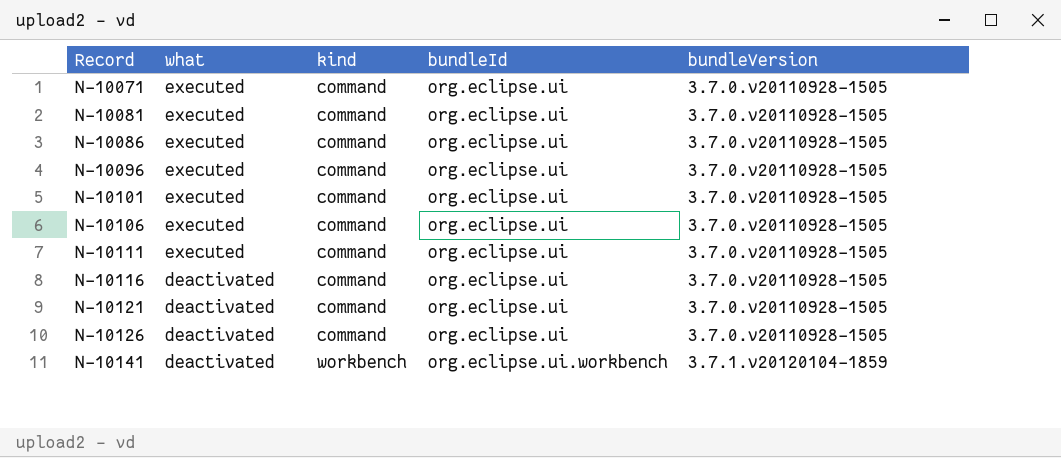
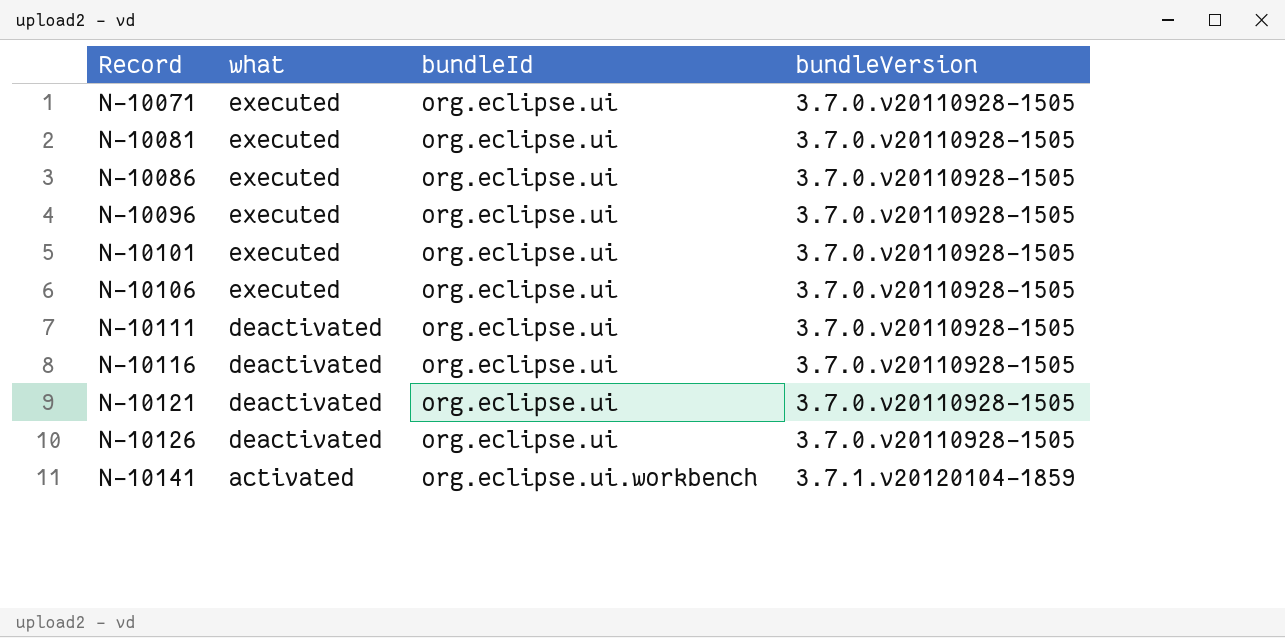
column kind | position: 3 -> none
N-10111 | what: executed -> deactivated
N-10141 | what: deactivated -> activated

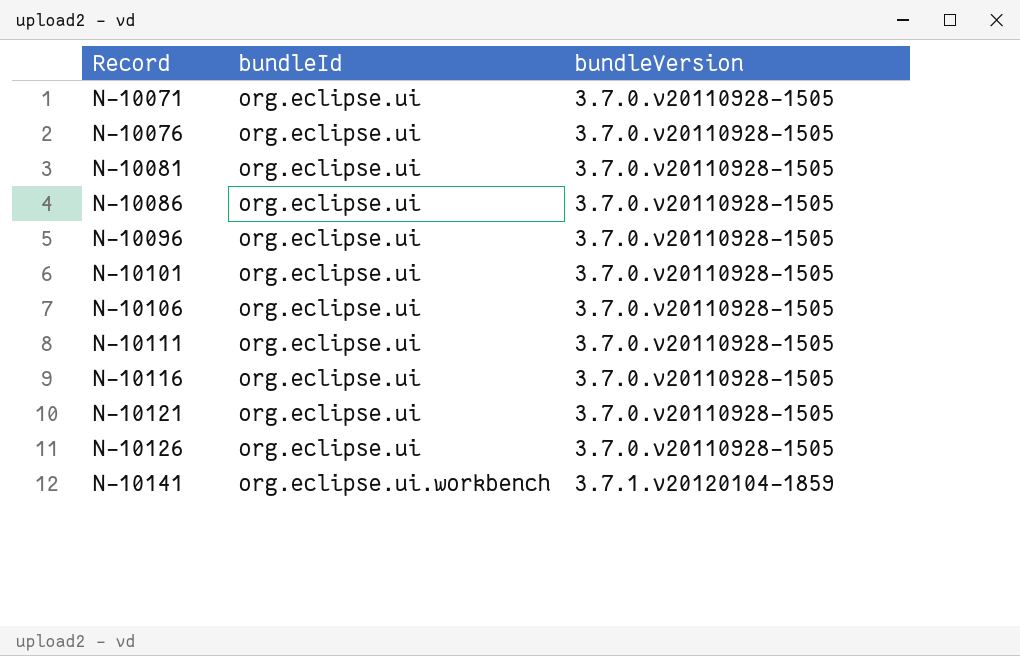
column what | position: 2 -> none
row N-10076: none -> org.eclipse.ui | 3.7.0.v20110928-1505

